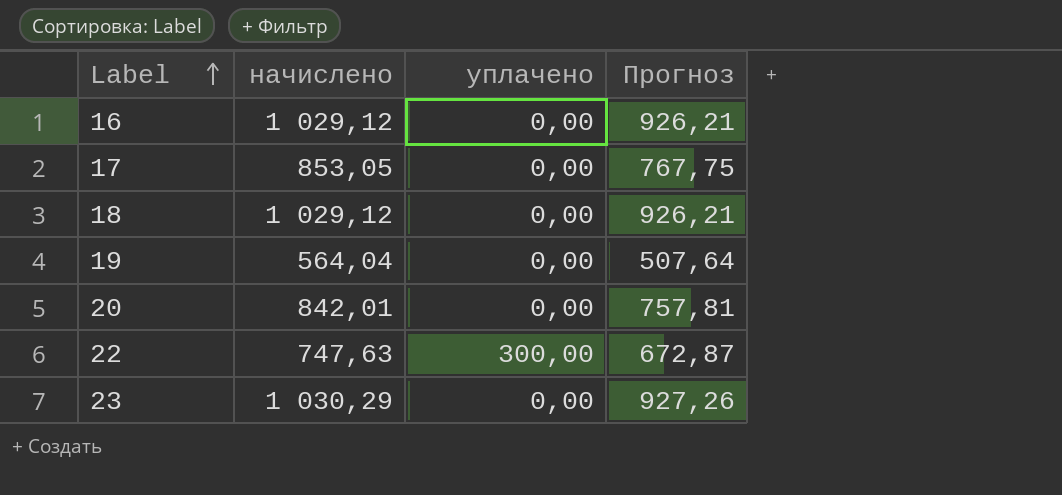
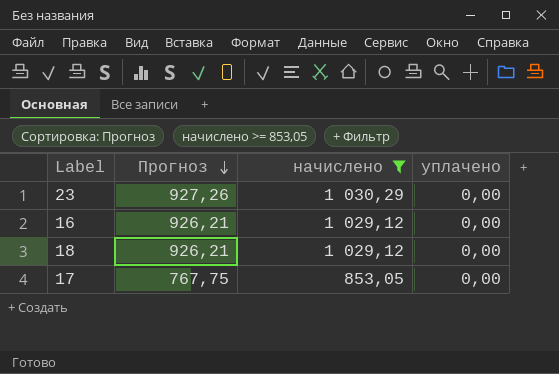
filter: none -> начислено >= 853,05
row order: Label ascending -> Прогноз descending
column Прогноз | position: 4 -> 2

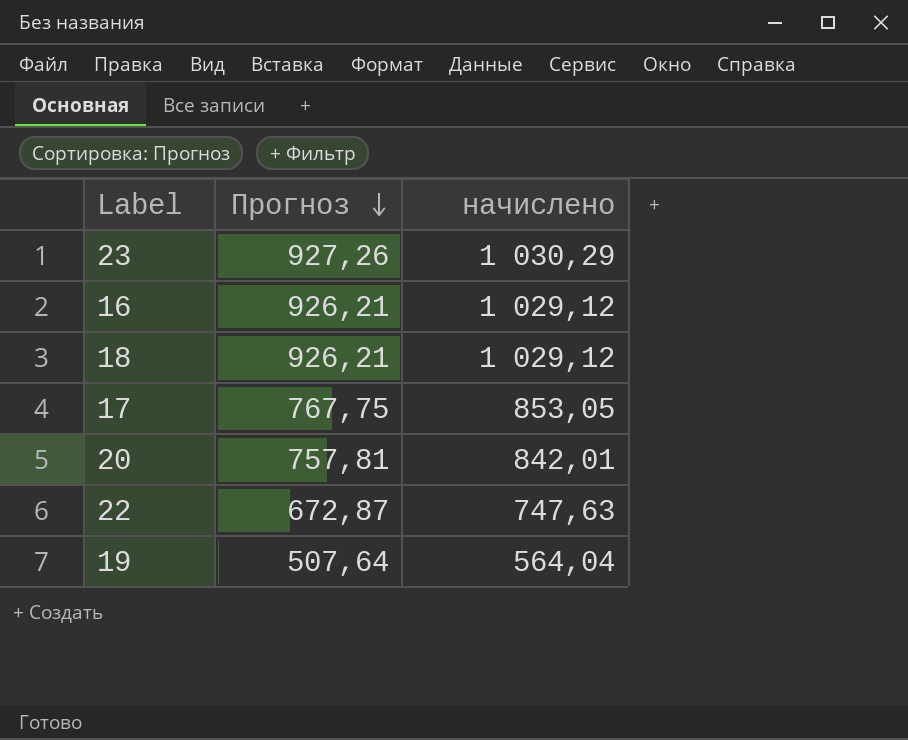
filter: начислено >= 853,05 -> none
column уплачено | position: 4 -> none

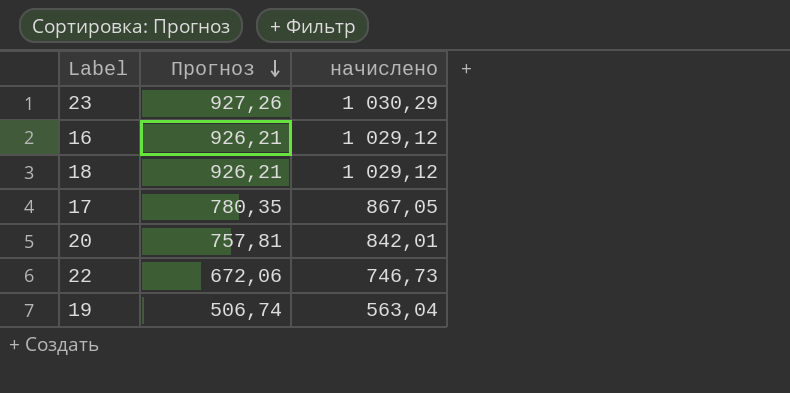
17 | Прогноз: 767,75 -> 780,35
17 | начислено: 853,05 -> 867,05
22 | Прогноз: 672,87 -> 672,06
22 | начислено: 747,63 -> 746,73
19 | Прогноз: 507,64 -> 506,74
19 | начислено: 564,04 -> 563,04

